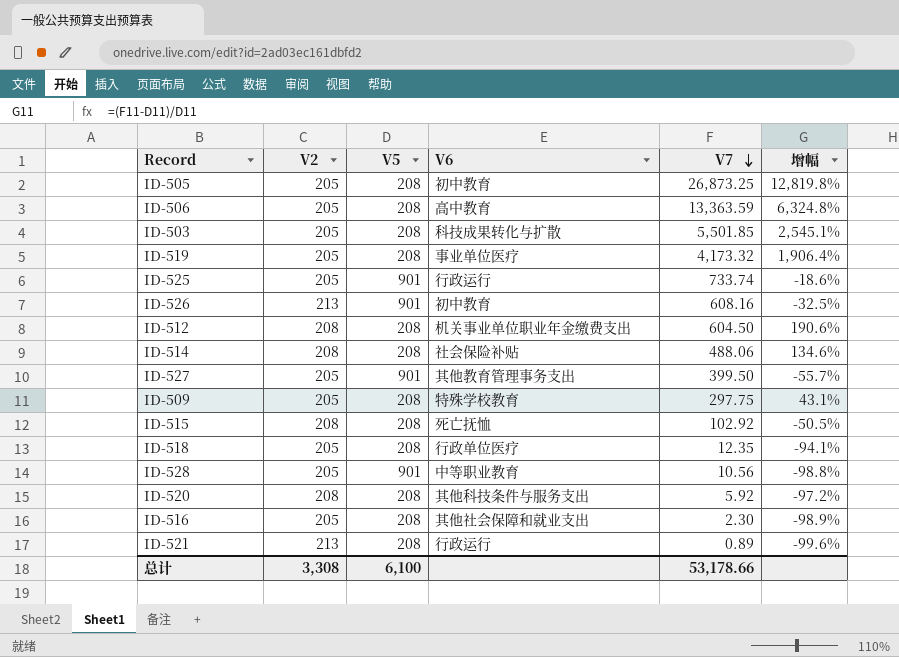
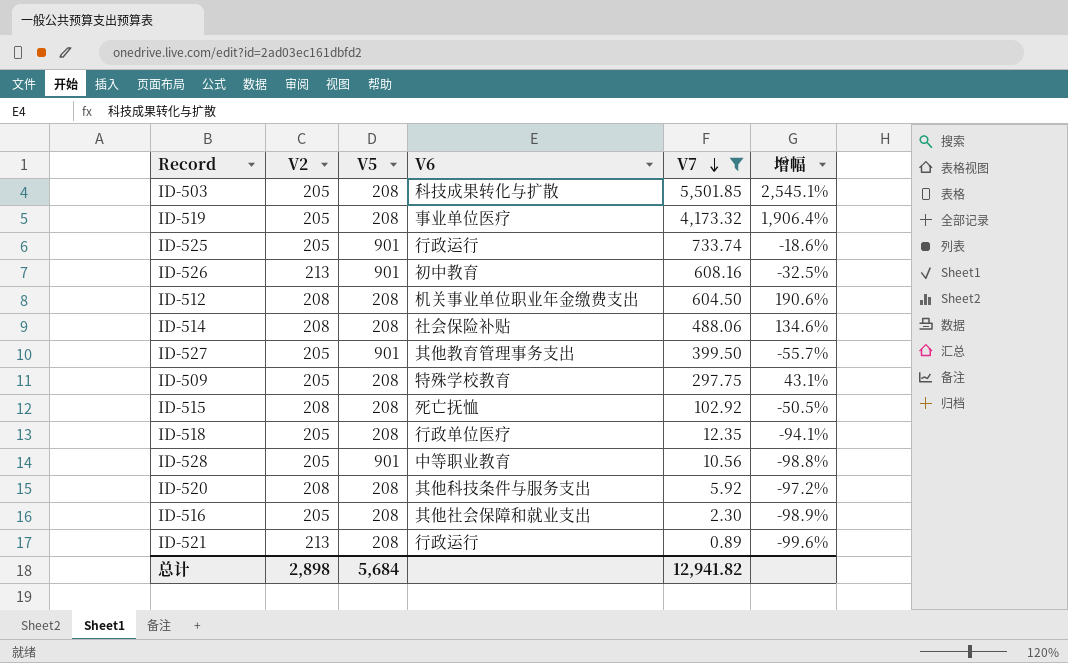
filter: none -> V7 <= 5,501.85
总计 | V2: 3,308 -> 2,898
总计 | V5: 6,100 -> 5,684
总计 | V7: 53,178.66 -> 12,941.82

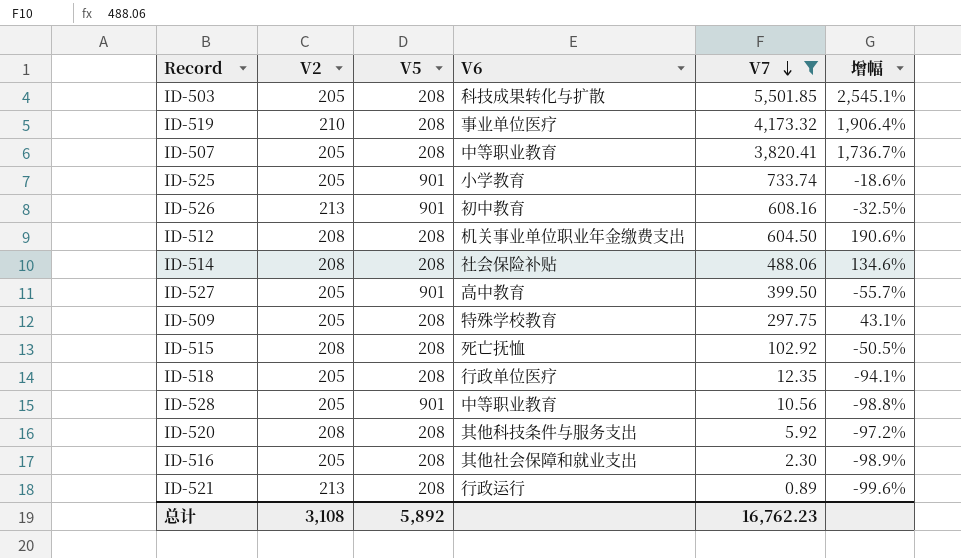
ID-519 | V2: 205 -> 210
row ID-507: none -> 205 | 208 | 中等职业教育 | 3,820.41 | 1,736.7%
ID-525 | V6: 行政运行 -> 小学教育
ID-527 | V6: 其他教育管理事务支出 -> 高中教育
总计 | V2: 2,898 -> 3,108
总计 | V5: 5,684 -> 5,892
总计 | V7: 12,941.82 -> 16,762.23

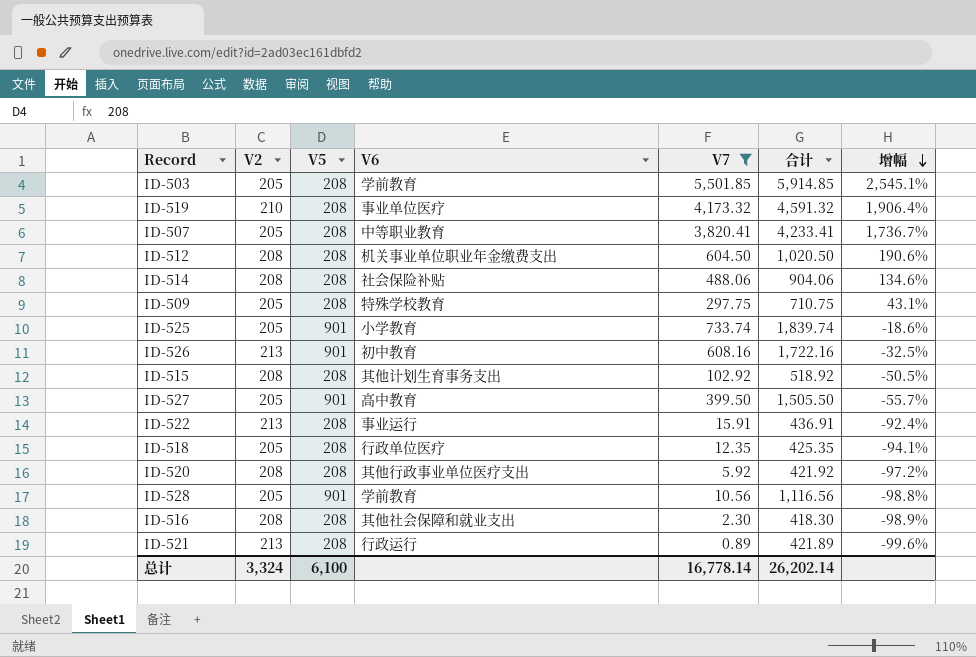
row order: V7 descending -> 增幅 descending
column 合计 | formula: none -> [V2] + [V5] + [V7]
ID-503 | V6: 科技成果转化与扩散 -> 学前教育
ID-515 | V6: 死亡抚恤 -> 其他计划生育事务支出
row ID-522: none -> 213 | 208 | 事业运行 | 15.91 | 436.91 | -92.4%
ID-520 | V6: 其他科技条件与服务支出 -> 其他行政事业单位医疗支出
ID-528 | V6: 中等职业教育 -> 学前教育
ID-516 | V2: 205 -> 208
总计 | V2: 3,108 -> 3,324
总计 | V5: 5,892 -> 6,100
总计 | V7: 16,762.23 -> 16,778.14

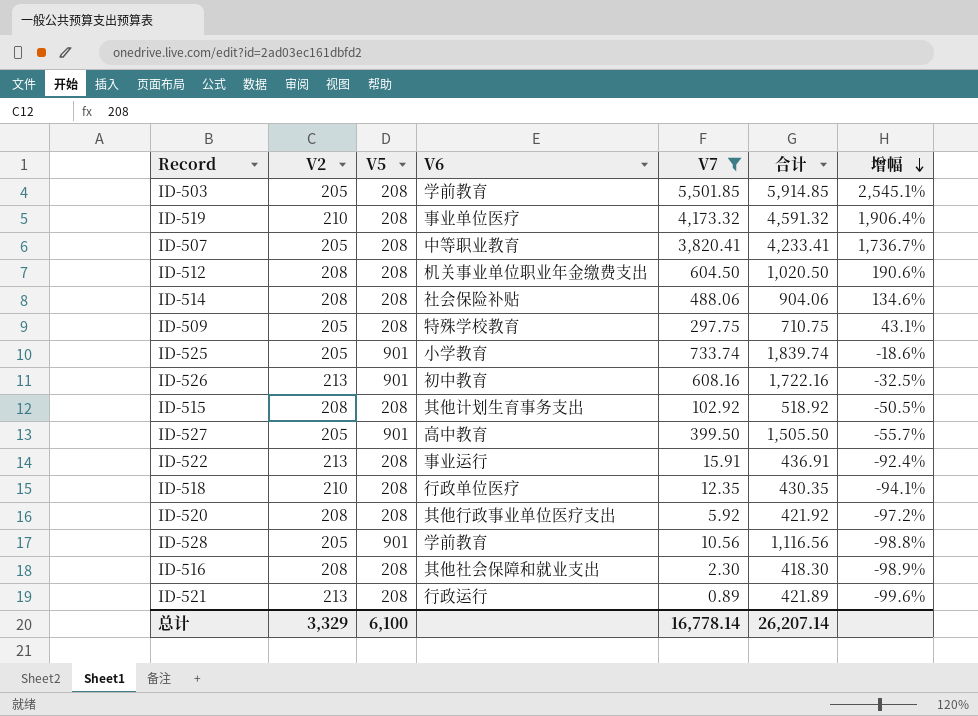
ID-518 | V2: 205 -> 210
ID-518 | 合计: 425.35 -> 430.35
总计 | V2: 3,324 -> 3,329
总计 | 合计: 26,202.14 -> 26,207.14

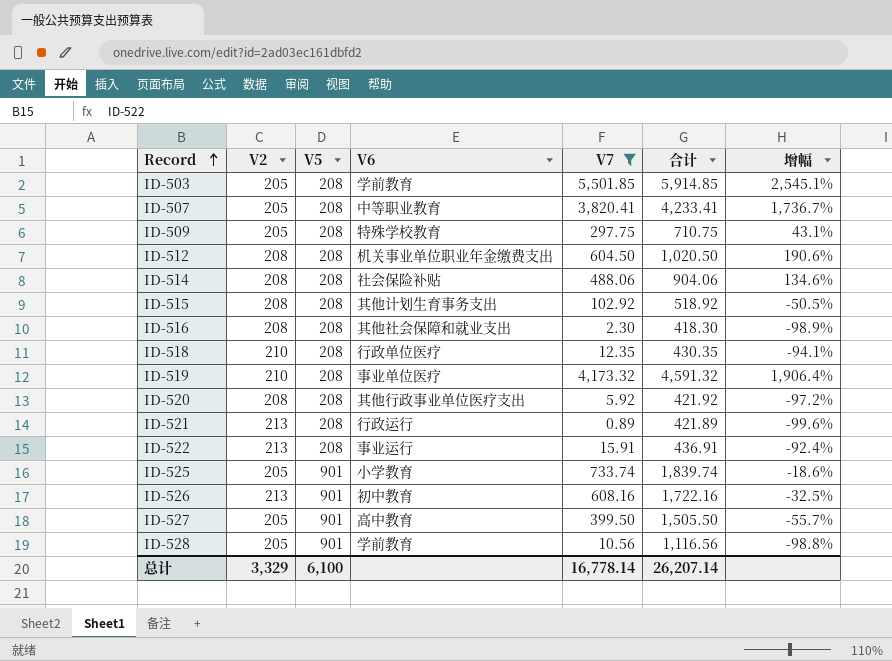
row order: 增幅 descending -> Record ascending

